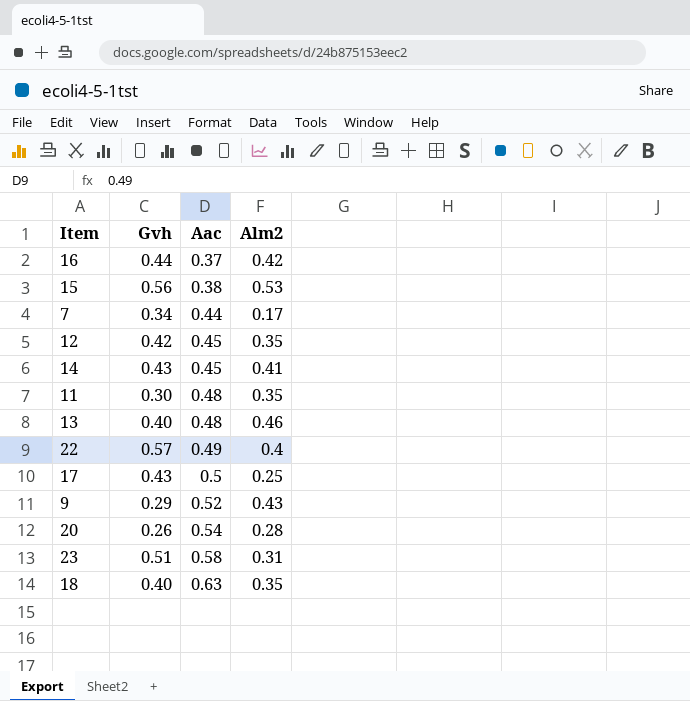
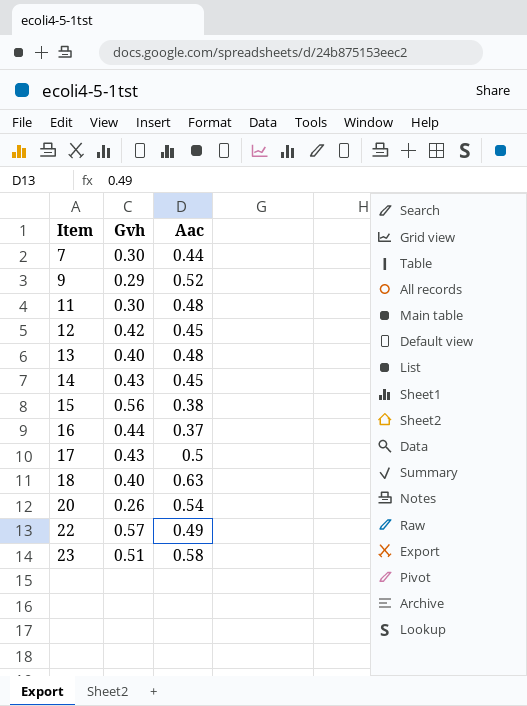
row order: Aac ascending -> Item ascending
column Alm2 | position: 4 -> none
7 | Gvh: 0.34 -> 0.30

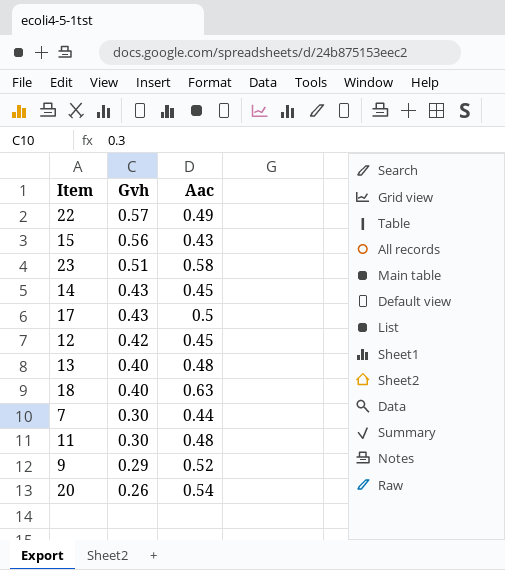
row order: Item ascending -> Gvh descending
row 16: 0.44 | 0.37 -> none
15 | Aac: 0.38 -> 0.43

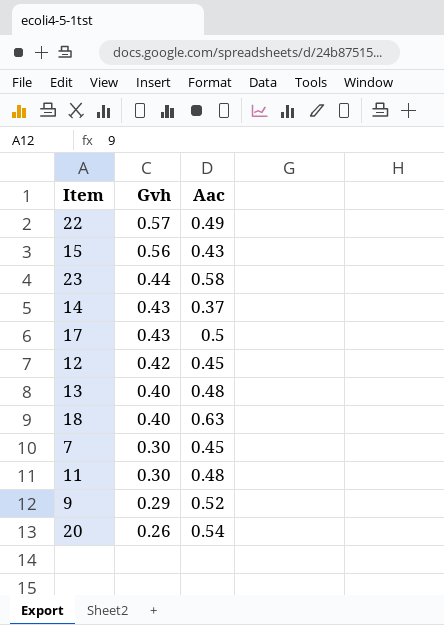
23 | Gvh: 0.51 -> 0.44
14 | Aac: 0.45 -> 0.37
7 | Aac: 0.44 -> 0.45

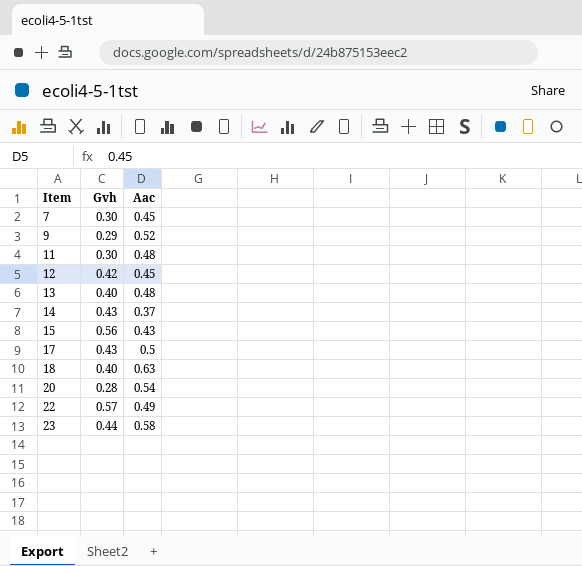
row order: Gvh descending -> Item ascending
20 | Gvh: 0.26 -> 0.28

